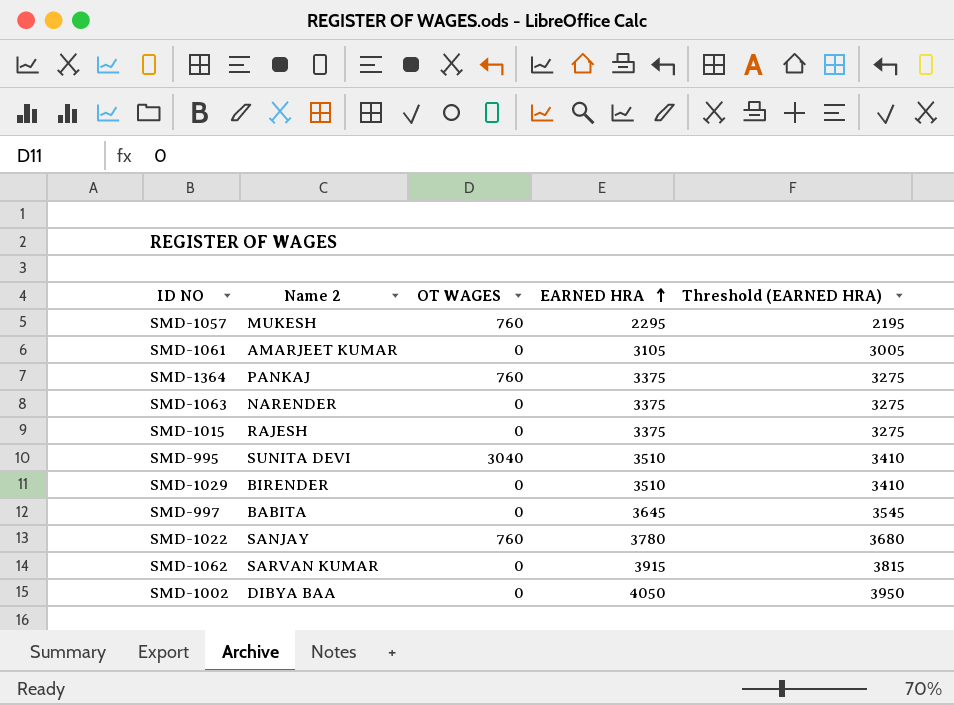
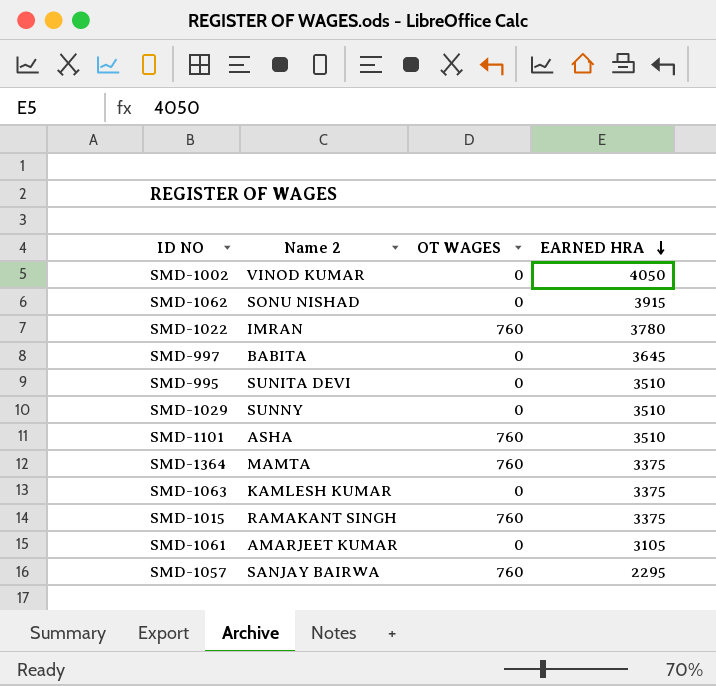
row order: EARNED HRA ascending -> EARNED HRA descending
column Threshold (EARNED HRA) | formula: [EARNED HRA] - 100 -> none
SMD-1002 | Name 2: DIBYA BAA -> VINOD KUMAR
SMD-1062 | Name 2: SARVAN KUMAR -> SONU NISHAD
SMD-1022 | Name 2: SANJAY -> IMRAN
SMD-995 | OT WAGES: 3040 -> 0
SMD-1029 | Name 2: BIRENDER -> SUNNY
row SMD-1101: none -> ASHA | 760 | 3510
SMD-1364 | Name 2: PANKAJ -> MAMTA
SMD-1063 | Name 2: NARENDER -> KAMLESH KUMAR
SMD-1015 | Name 2: RAJESH -> RAMAKANT SINGH
SMD-1015 | OT WAGES: 0 -> 760
SMD-1057 | Name 2: MUKESH -> SANJAY BAIRWA

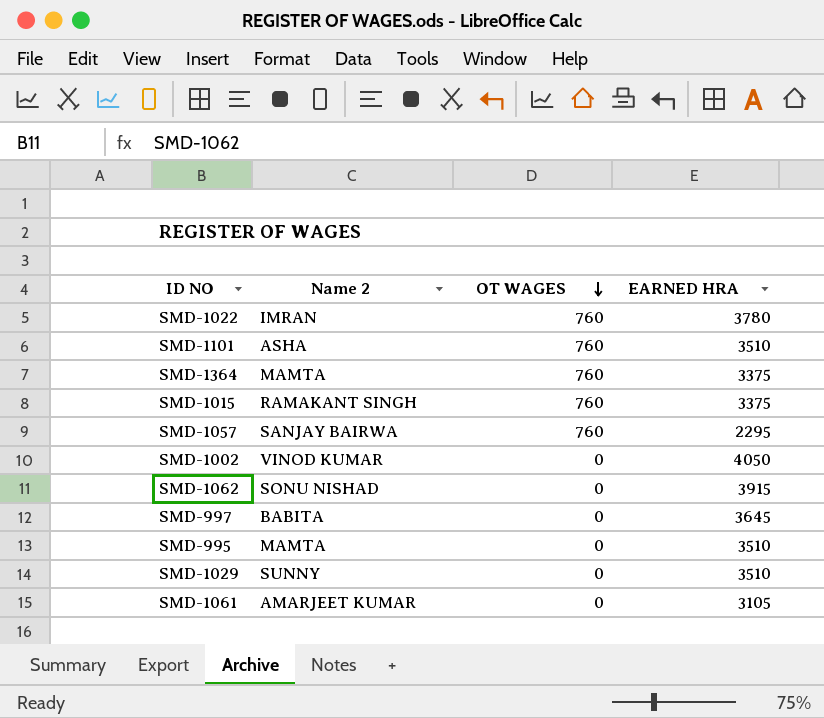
row order: EARNED HRA descending -> OT WAGES descending
row SMD-1063: KAMLESH KUMAR | 0 | 3375 -> none
SMD-995 | Name 2: SUNITA DEVI -> MAMTA

